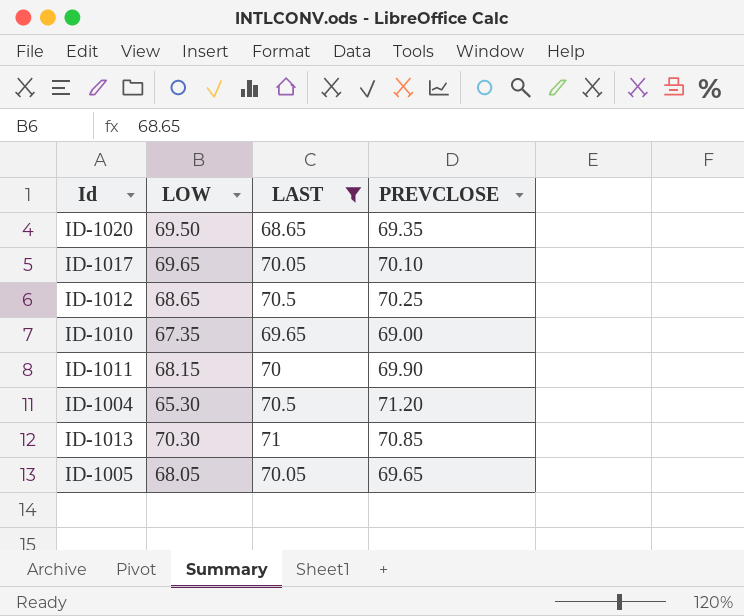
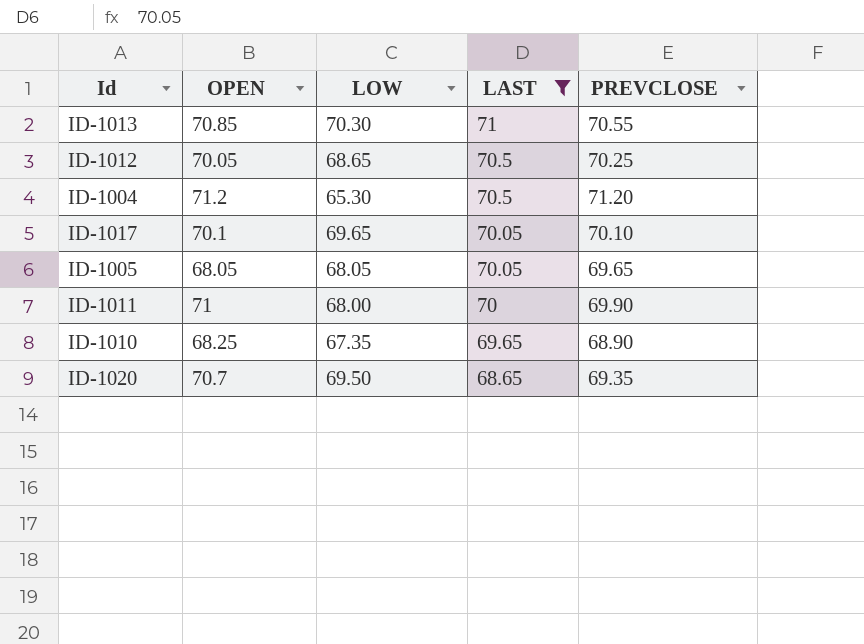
row order: none -> LAST descending
column OPEN | position: none -> 2
ID-1013 | PREVCLOSE: 70.85 -> 70.55
ID-1011 | LOW: 68.15 -> 68.00
ID-1010 | PREVCLOSE: 69.00 -> 68.90

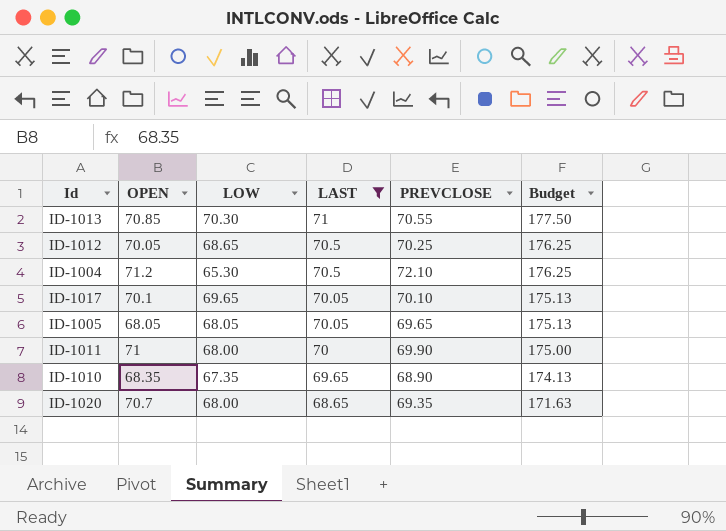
column Budget | formula: none -> [LAST] * 2.5
ID-1004 | PREVCLOSE: 71.20 -> 72.10
ID-1010 | OPEN: 68.25 -> 68.35
ID-1020 | LOW: 69.50 -> 68.00

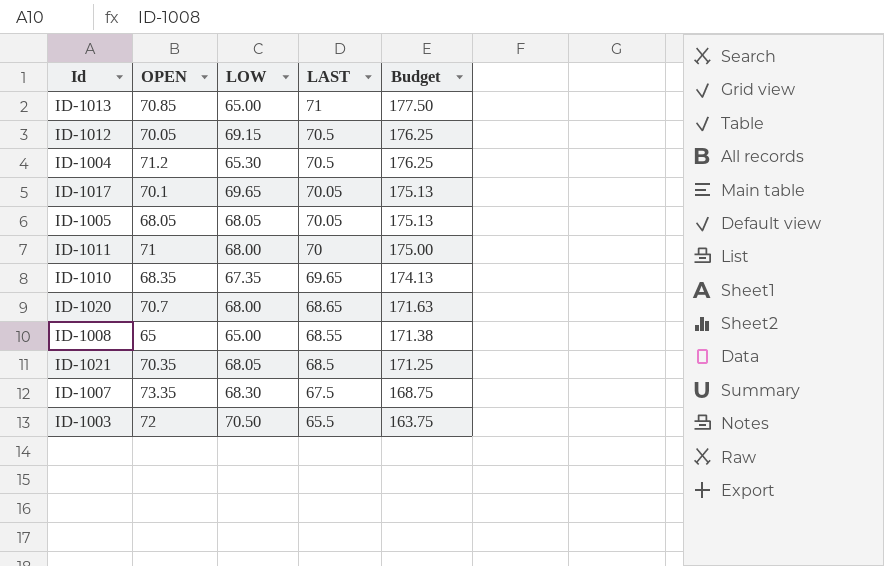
filter: LAST >= 68.65 -> none
column PREVCLOSE | position: 5 -> none
ID-1013 | LOW: 70.30 -> 65.00
ID-1012 | LOW: 68.65 -> 69.15

